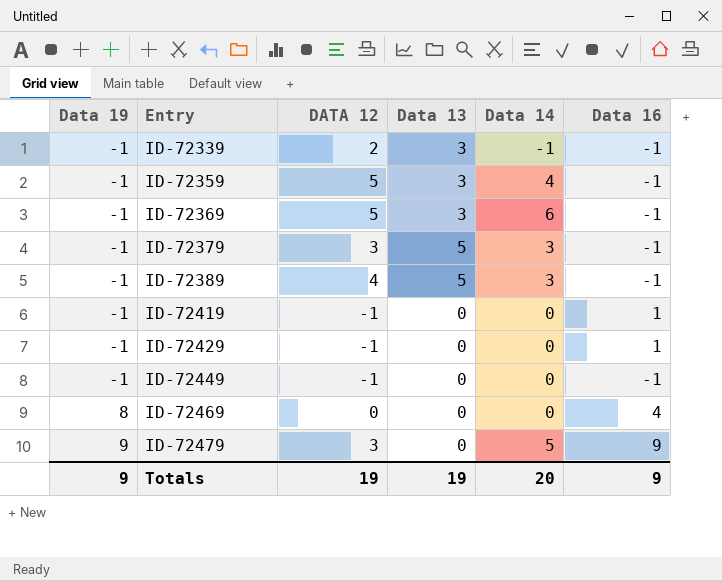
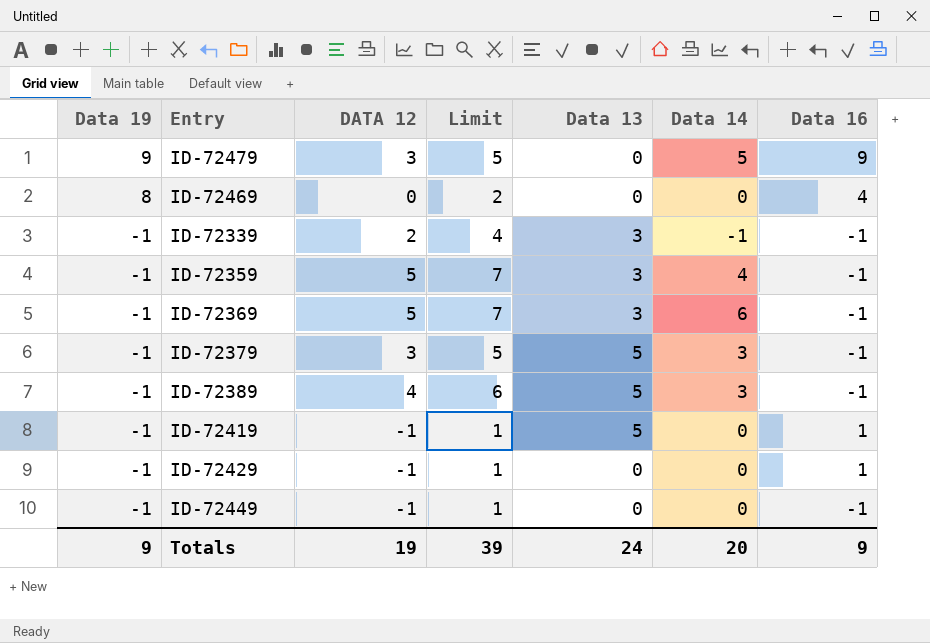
row order: Data 19 ascending -> Data 19 descending
column Limit | formula: none -> [DATA 12] + 2
ID-72419 | Data 13: 0 -> 5
Totals | Data 13: 19 -> 24

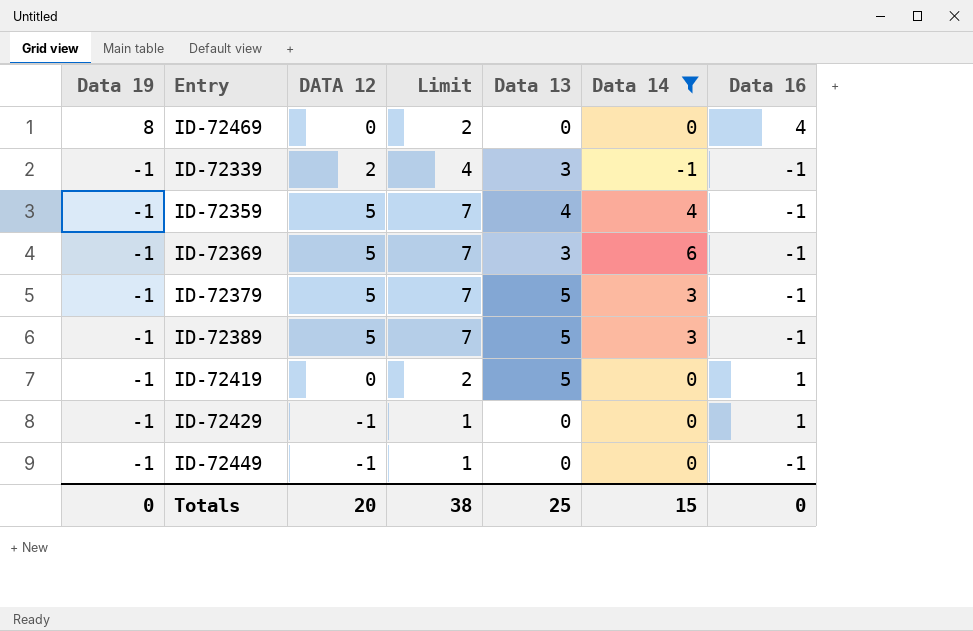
filter: none -> Data 14 != 5
ID-72359 | Data 13: 3 -> 4
ID-72379 | DATA 12: 3 -> 5
ID-72379 | Limit: 5 -> 7
ID-72389 | DATA 12: 4 -> 5
ID-72389 | Limit: 6 -> 7
ID-72419 | DATA 12: -1 -> 0
ID-72419 | Limit: 1 -> 2
Totals | Data 19: 9 -> 0
Totals | DATA 12: 19 -> 20
Totals | Limit: 39 -> 38
Totals | Data 13: 24 -> 25
Totals | Data 14: 20 -> 15
Totals | Data 16: 9 -> 0

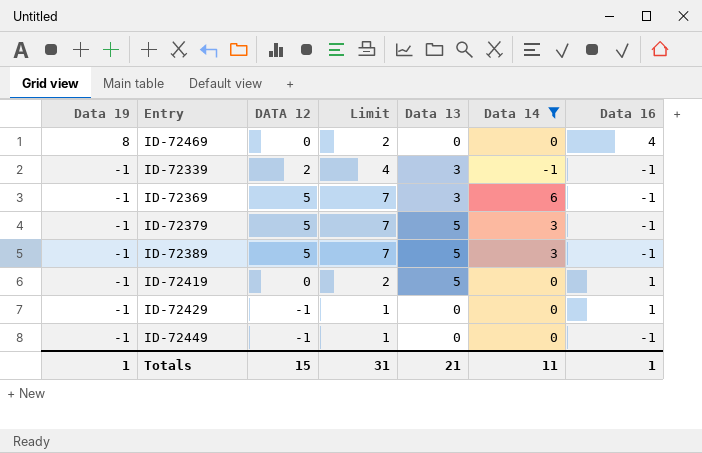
row ID-72359: -1 | 5 | 7 | 4 | 4 | -1 -> none
Totals | Data 19: 0 -> 1
Totals | DATA 12: 20 -> 15
Totals | Limit: 38 -> 31
Totals | Data 13: 25 -> 21
Totals | Data 14: 15 -> 11
Totals | Data 16: 0 -> 1

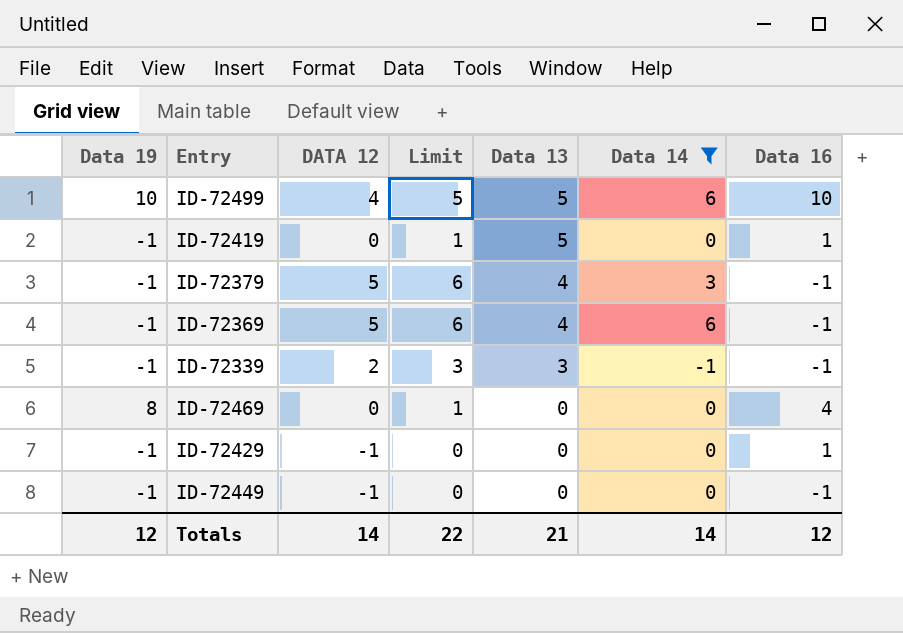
row order: Data 19 descending -> Data 13 descending
column Limit | formula: [DATA 12] + 2 -> [DATA 12] + 1
row ID-72389: -1 | 5 | 7 | 5 | 3 | -1 -> none
row ID-72499: none -> 10 | 4 | 5 | 5 | 6 | 10
ID-72379 | Data 13: 5 -> 4
ID-72369 | Data 13: 3 -> 4
Totals | Data 19: 1 -> 12
Totals | DATA 12: 15 -> 14
Totals | Limit: 31 -> 22
Totals | Data 14: 11 -> 14
Totals | Data 16: 1 -> 12

